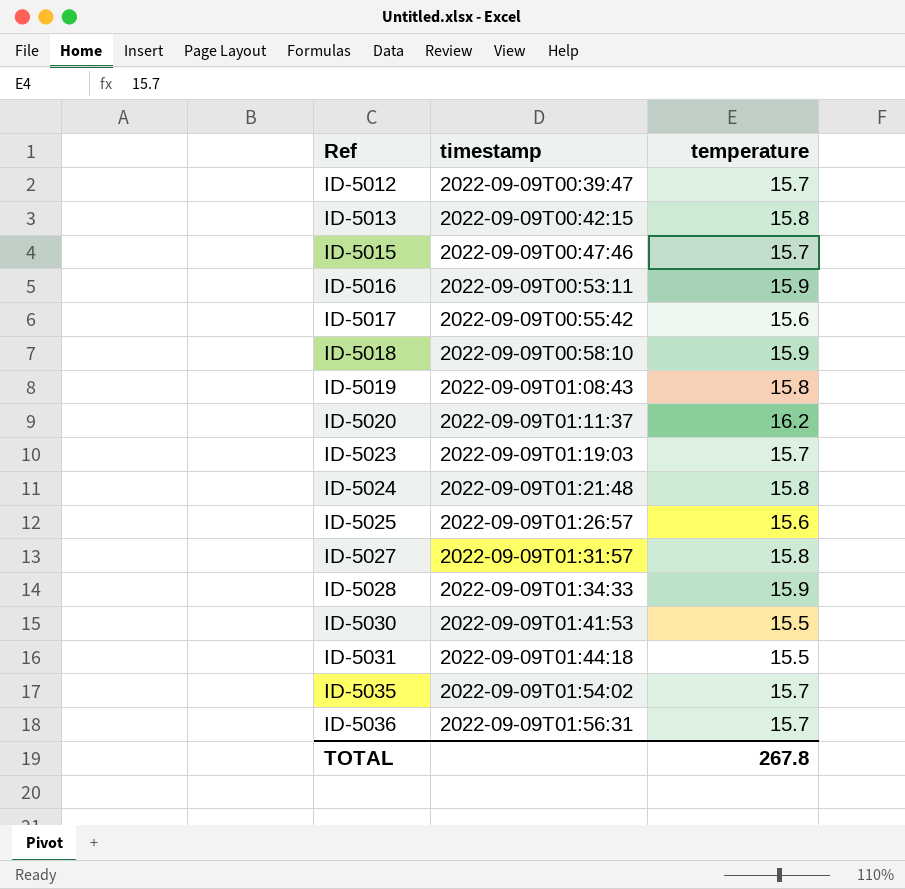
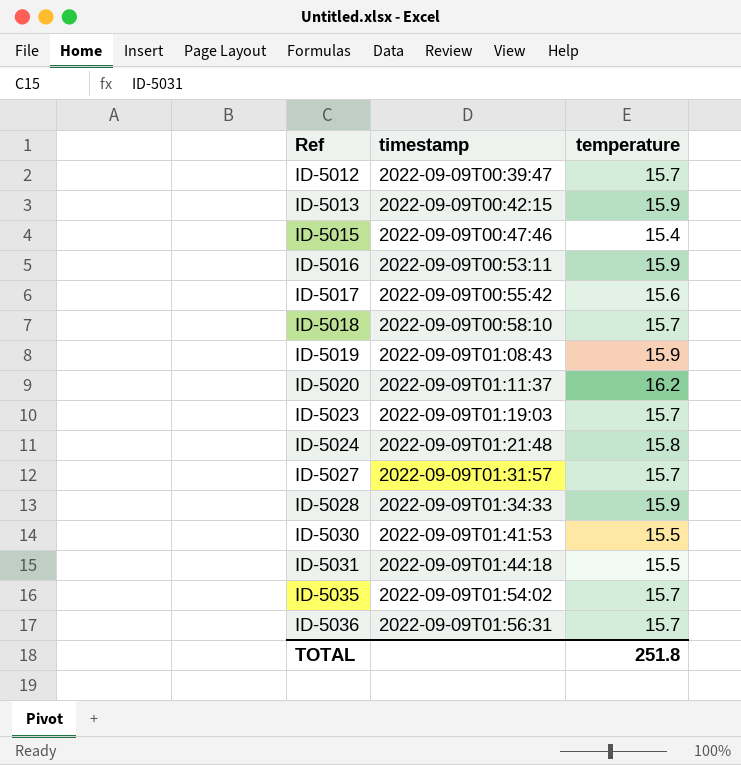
row ID-5025: 2022-09-09T01:26:57 | 15.6 -> none
ID-5013 | temperature: 15.8 -> 15.9
ID-5015 | temperature: 15.7 -> 15.4
ID-5018 | temperature: 15.9 -> 15.7
ID-5019 | temperature: 15.8 -> 15.9
ID-5027 | temperature: 15.8 -> 15.7
TOTAL | temperature: 267.8 -> 251.8

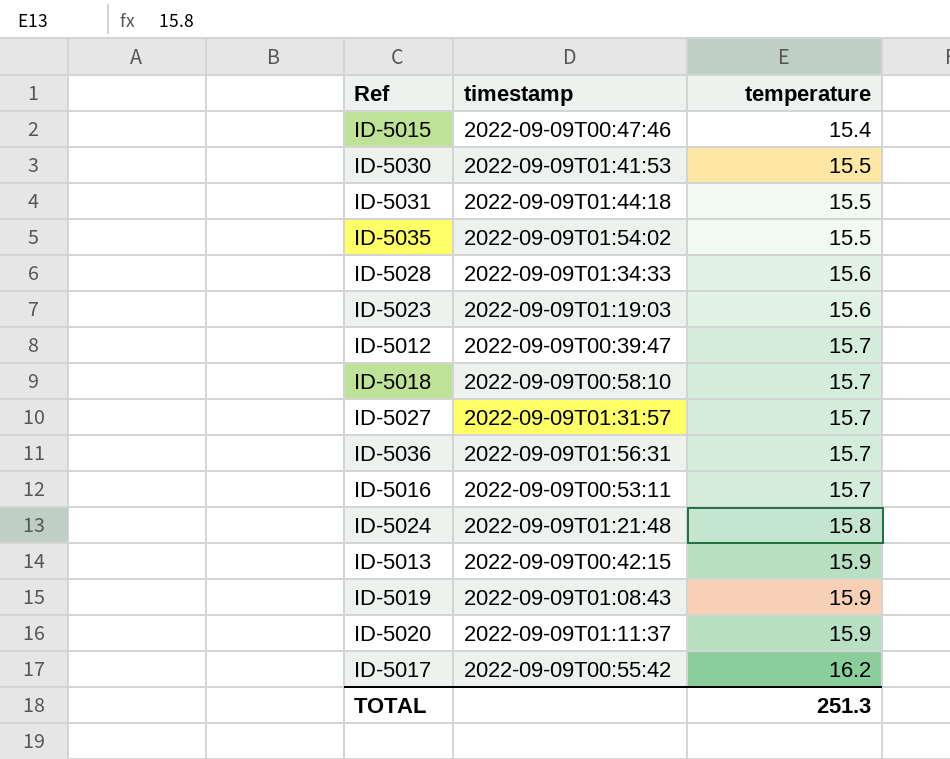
row order: Ref ascending -> temperature ascending
ID-5035 | temperature: 15.7 -> 15.5
ID-5028 | temperature: 15.9 -> 15.6
ID-5023 | temperature: 15.7 -> 15.6
ID-5016 | temperature: 15.9 -> 15.7
ID-5020 | temperature: 16.2 -> 15.9
ID-5017 | temperature: 15.6 -> 16.2
TOTAL | temperature: 251.8 -> 251.3

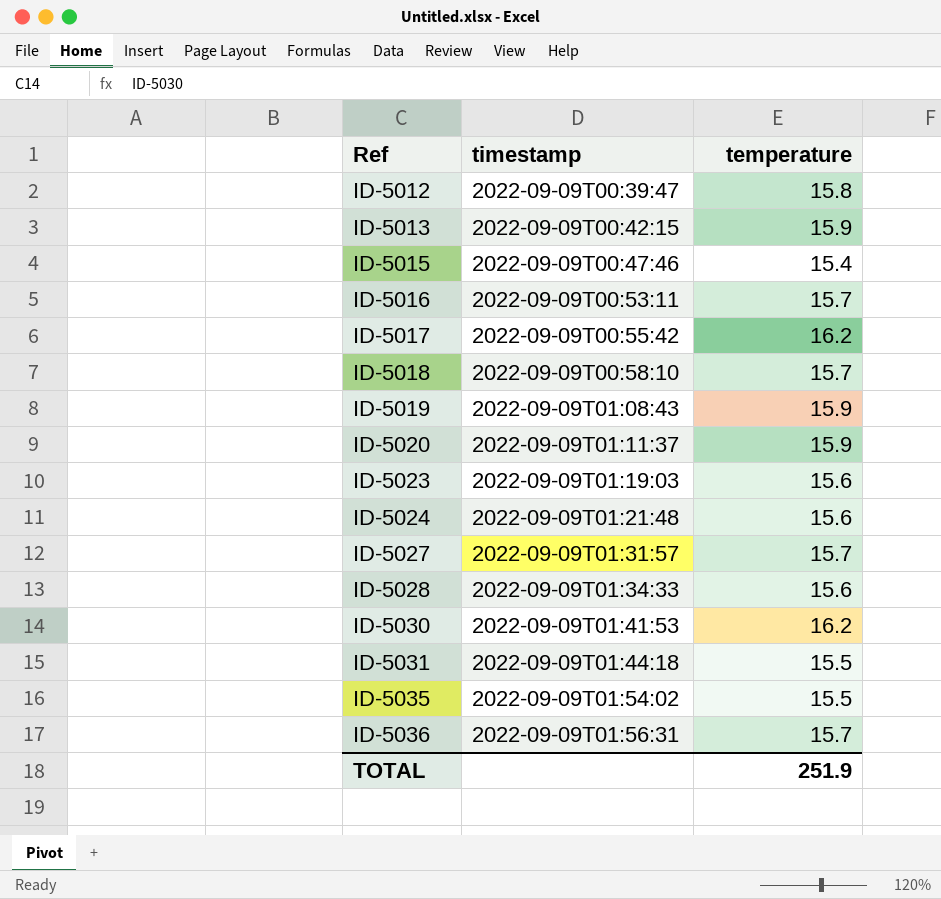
row order: temperature ascending -> Ref ascending
ID-5012 | temperature: 15.7 -> 15.8
ID-5024 | temperature: 15.8 -> 15.6
ID-5030 | temperature: 15.5 -> 16.2
TOTAL | temperature: 251.3 -> 251.9

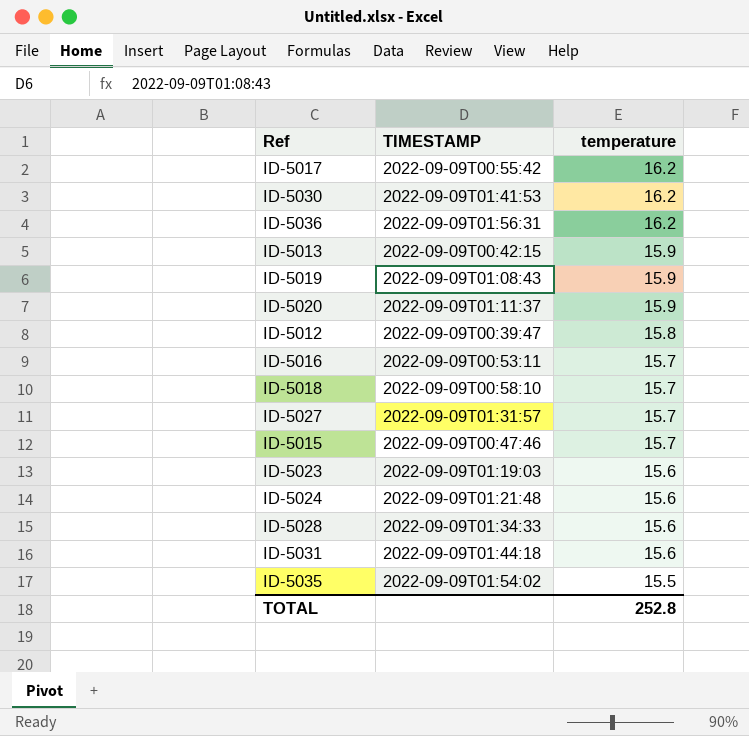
row order: Ref ascending -> temperature descending
column name: timestamp -> TIMESTAMP
ID-5036 | temperature: 15.7 -> 16.2
ID-5015 | temperature: 15.4 -> 15.7
ID-5031 | temperature: 15.5 -> 15.6
TOTAL | temperature: 251.9 -> 252.8

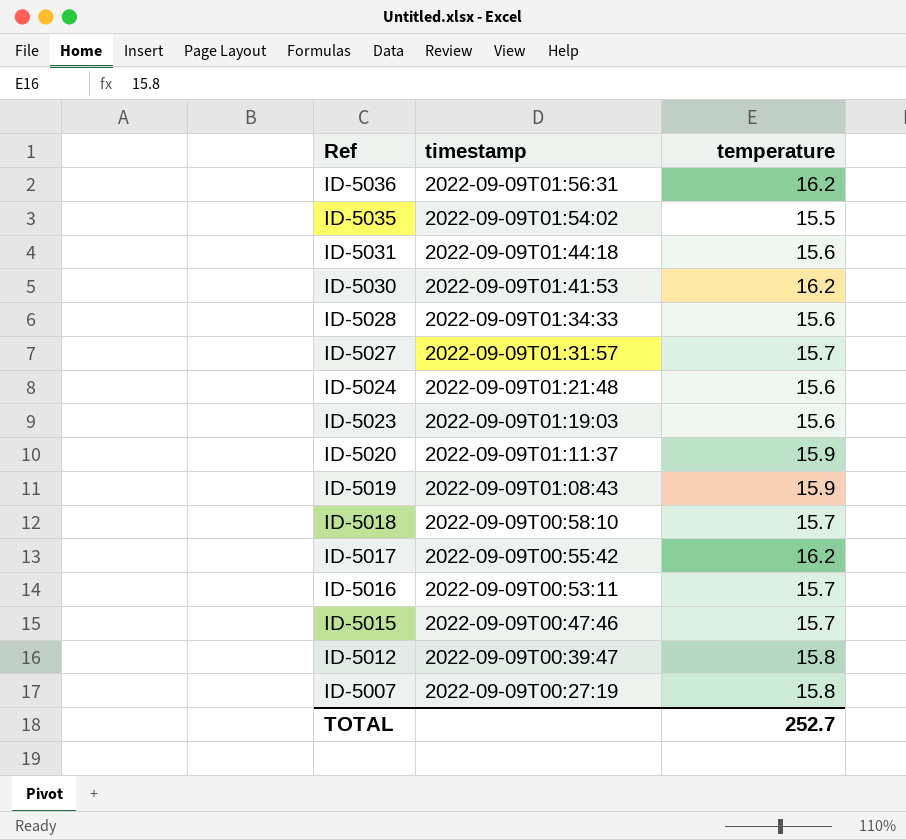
row order: temperature descending -> Ref descending
column name: TIMESTAMP -> timestamp
row ID-5013: 2022-09-09T00:42:15 | 15.9 -> none
row ID-5007: none -> 2022-09-09T00:27:19 | 15.8
TOTAL | temperature: 252.8 -> 252.7

